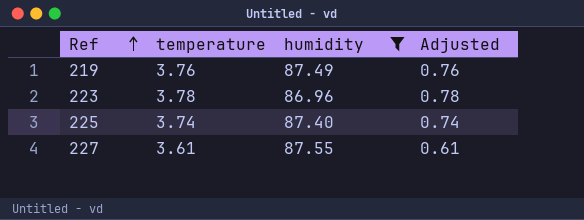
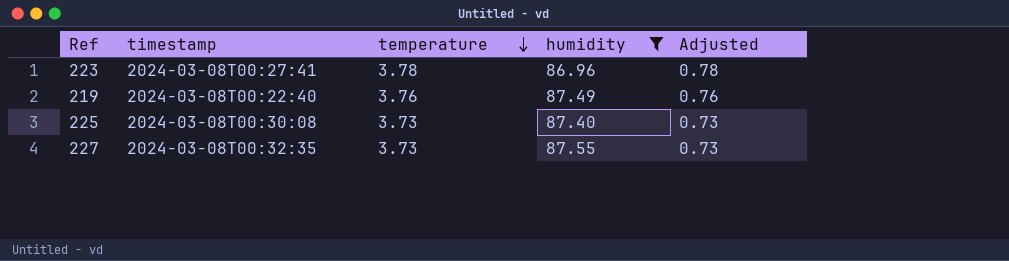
row order: Ref ascending -> temperature descending
column timestamp | position: none -> 2
225 | temperature: 3.74 -> 3.73
225 | Adjusted: 0.74 -> 0.73
227 | temperature: 3.61 -> 3.73
227 | Adjusted: 0.61 -> 0.73

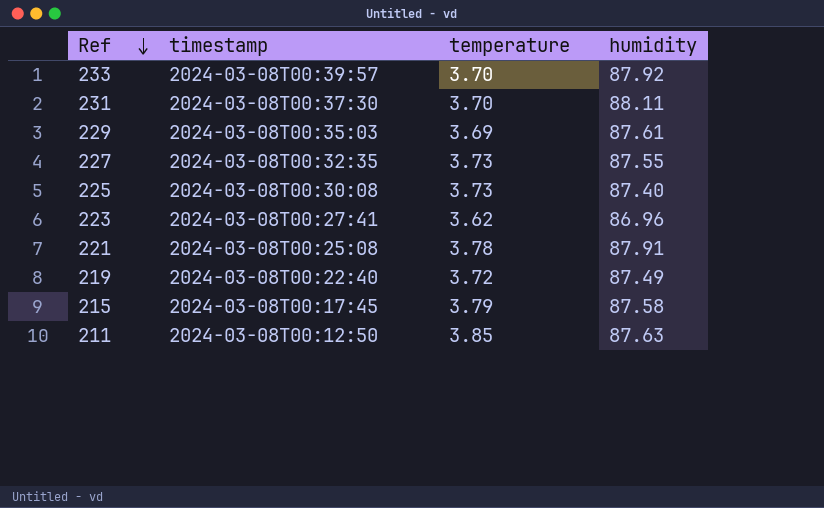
filter: humidity <= 87.55 -> none
row order: temperature descending -> Ref descending
column Adjusted | formula: [temperature] - 3 -> none
223 | temperature: 3.78 -> 3.62
219 | temperature: 3.76 -> 3.72

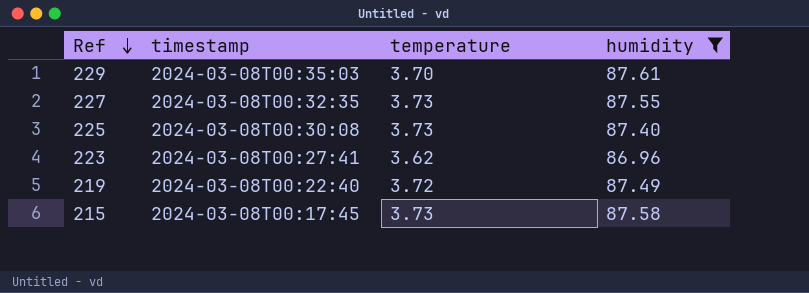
filter: none -> humidity <= 87.61
229 | temperature: 3.69 -> 3.70
215 | temperature: 3.79 -> 3.73

